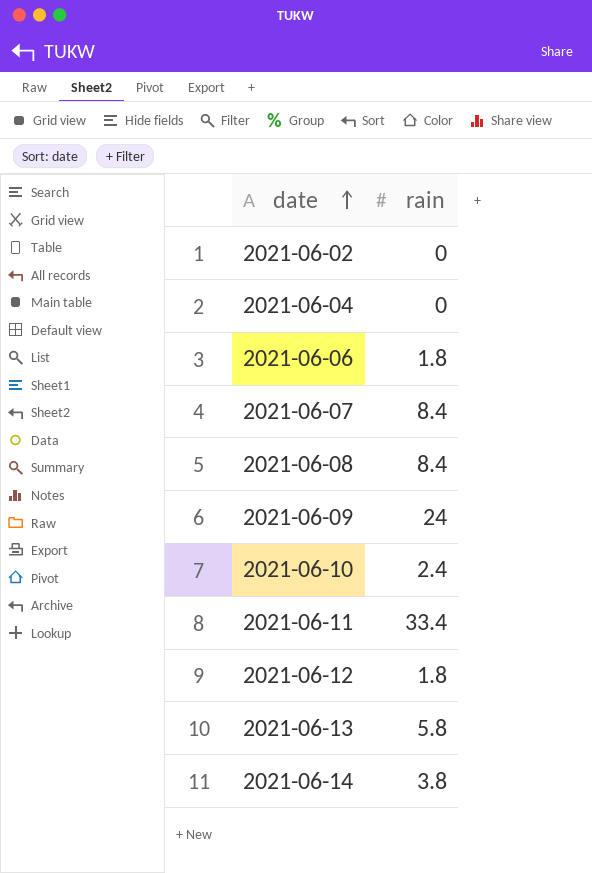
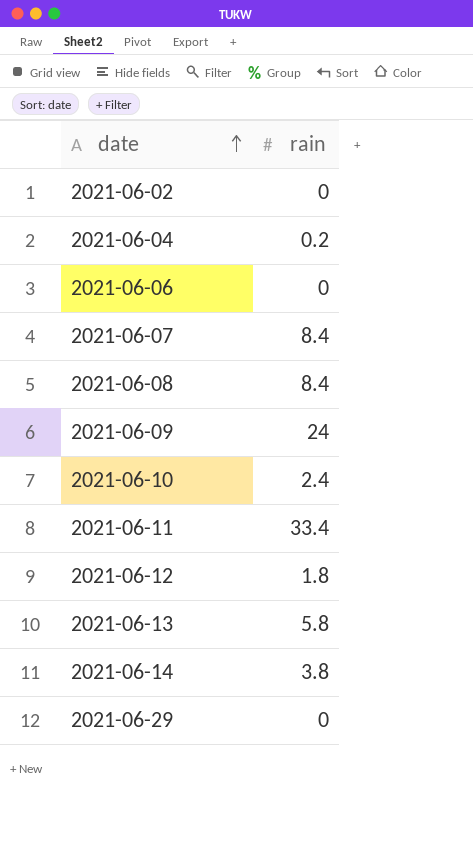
2021-06-04 | rain: 0 -> 0.2
2021-06-06 | rain: 1.8 -> 0
row 2021-06-29: none -> 0

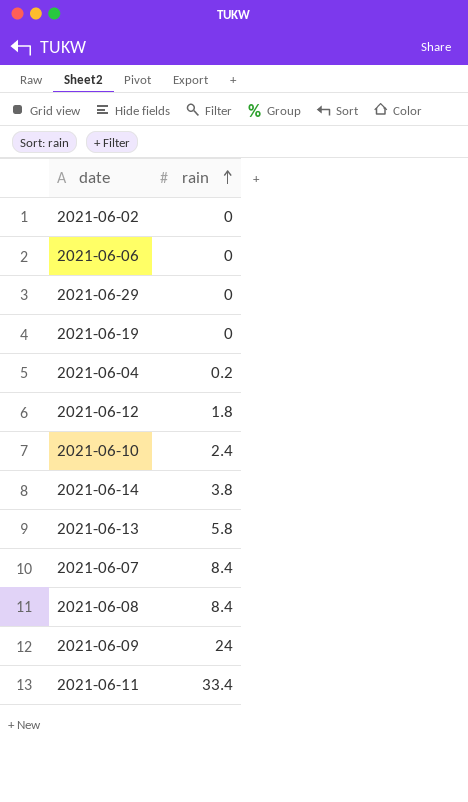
row order: date ascending -> rain ascending
row 2021-06-19: none -> 0

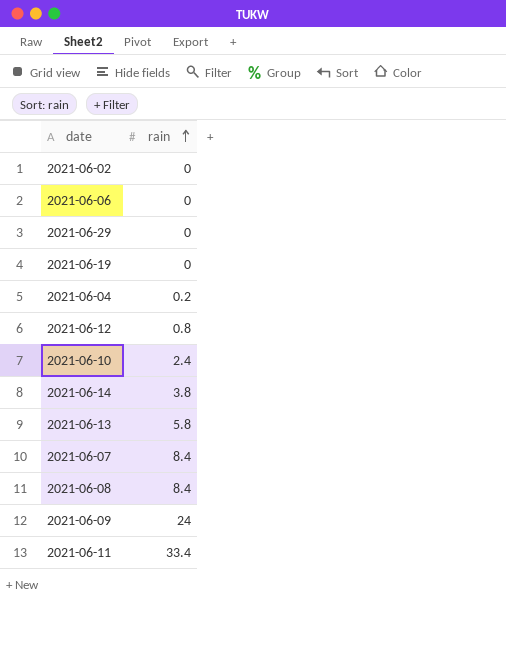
2021-06-12 | rain: 1.8 -> 0.8

